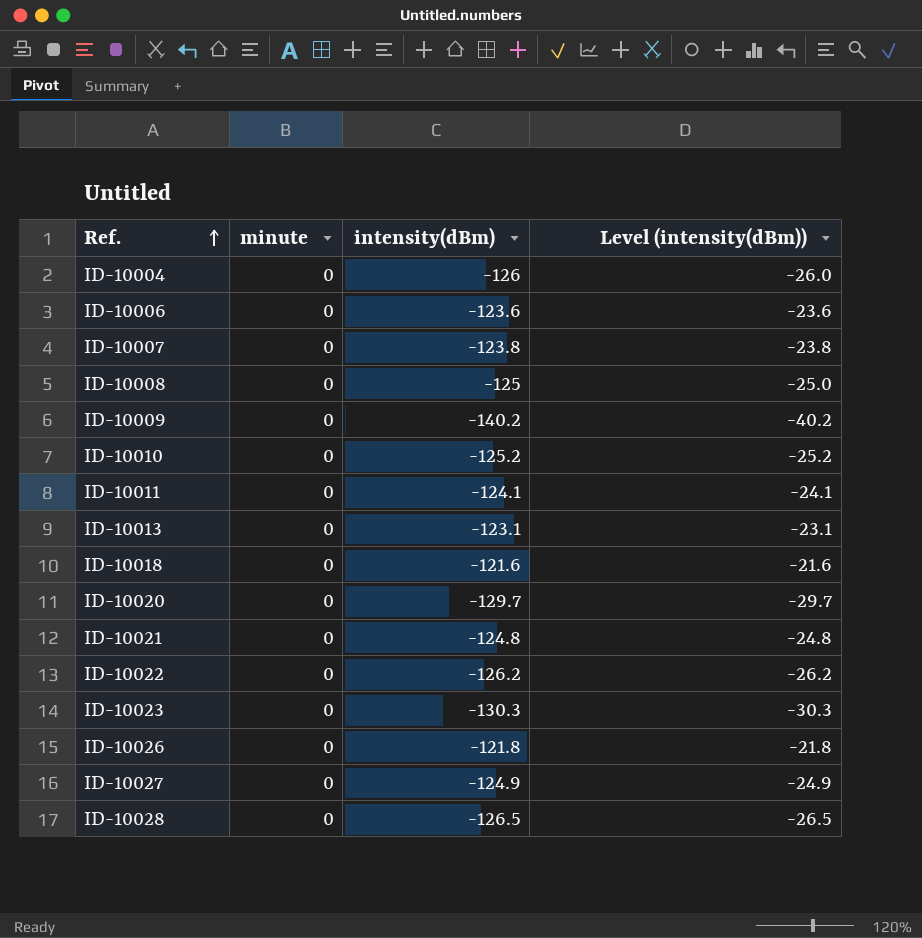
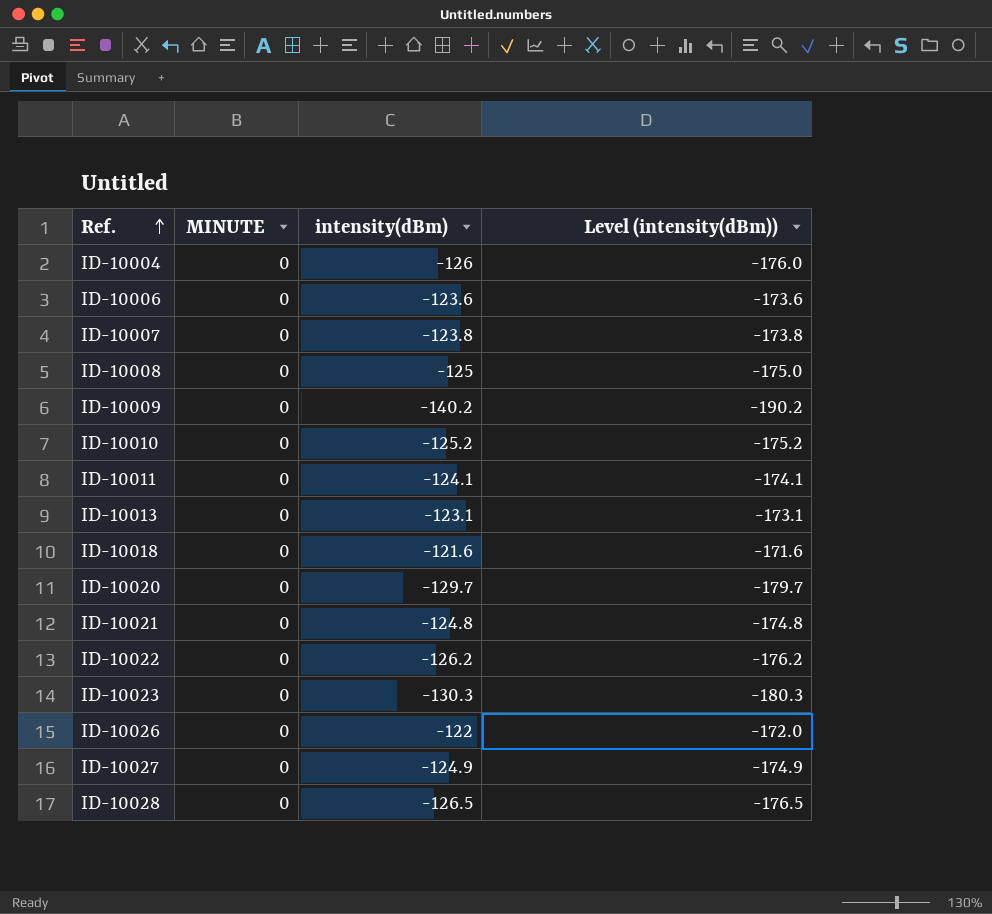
column name: minute -> MINUTE
column Level (intensity(dBm)) | formula: [intensity(dBm)] + 100 -> [intensity(dBm)] - 50
ID-10026 | intensity(dBm): -121.8 -> -122

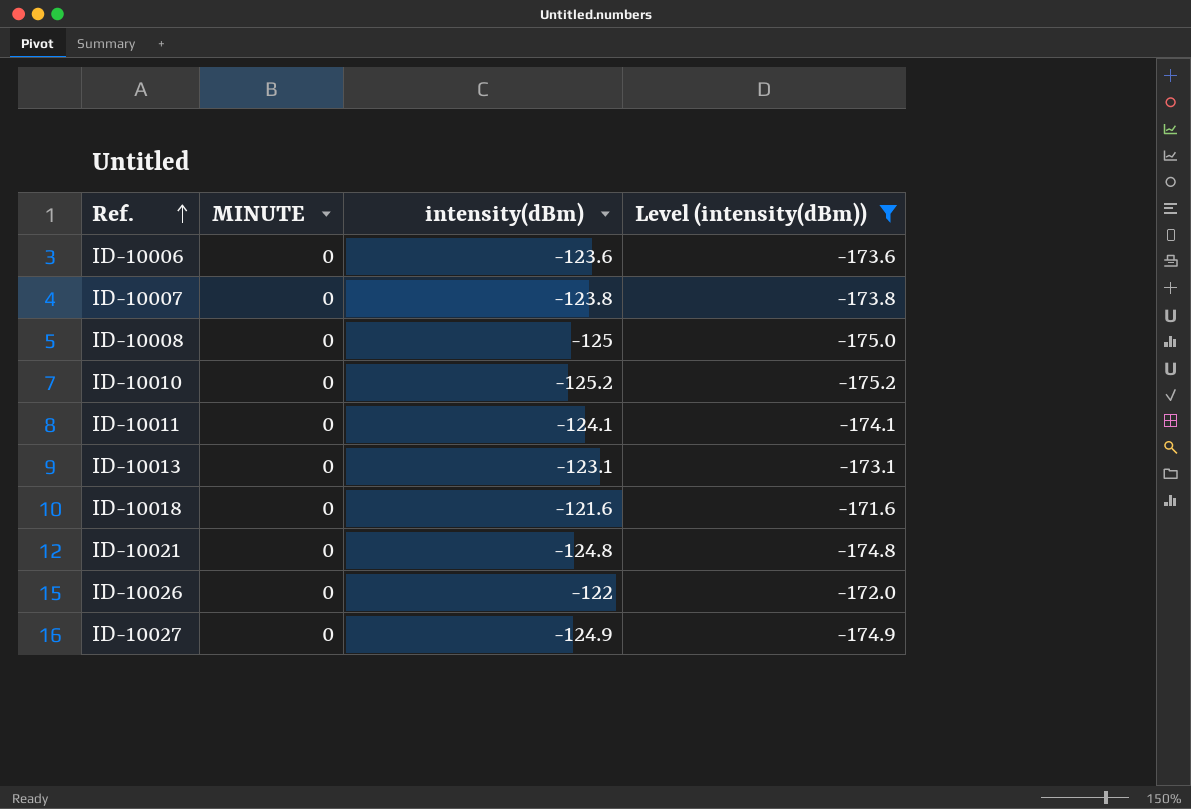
filter: none -> Level (intensity(dBm)) >= -175.2

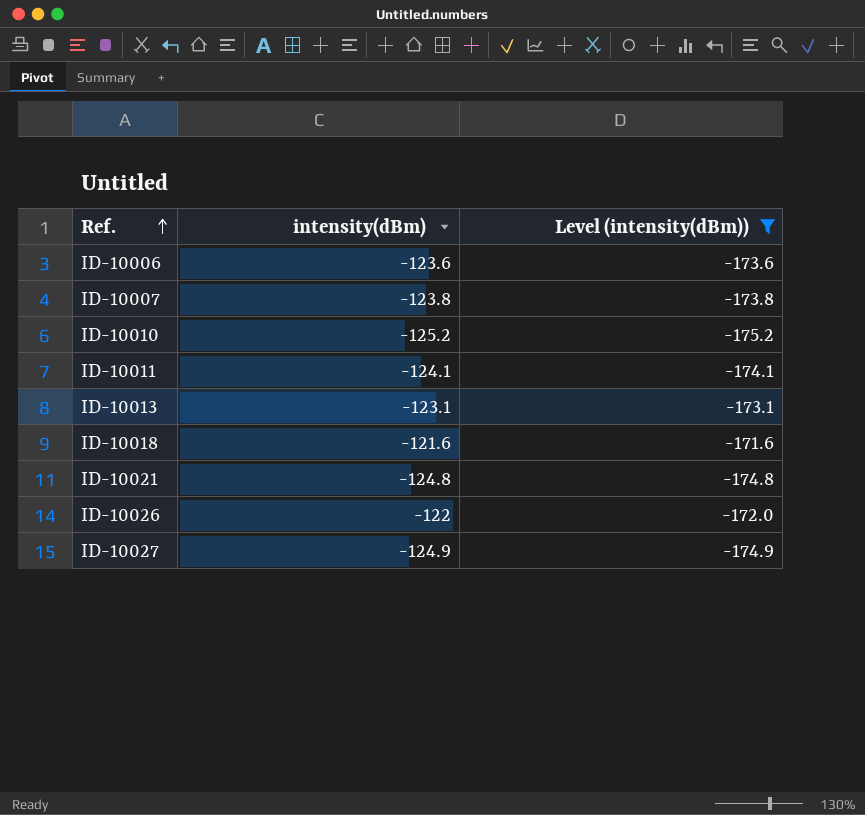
column MINUTE | position: 2 -> none
row ID-10008: 0 | -125 | -175.0 -> none

